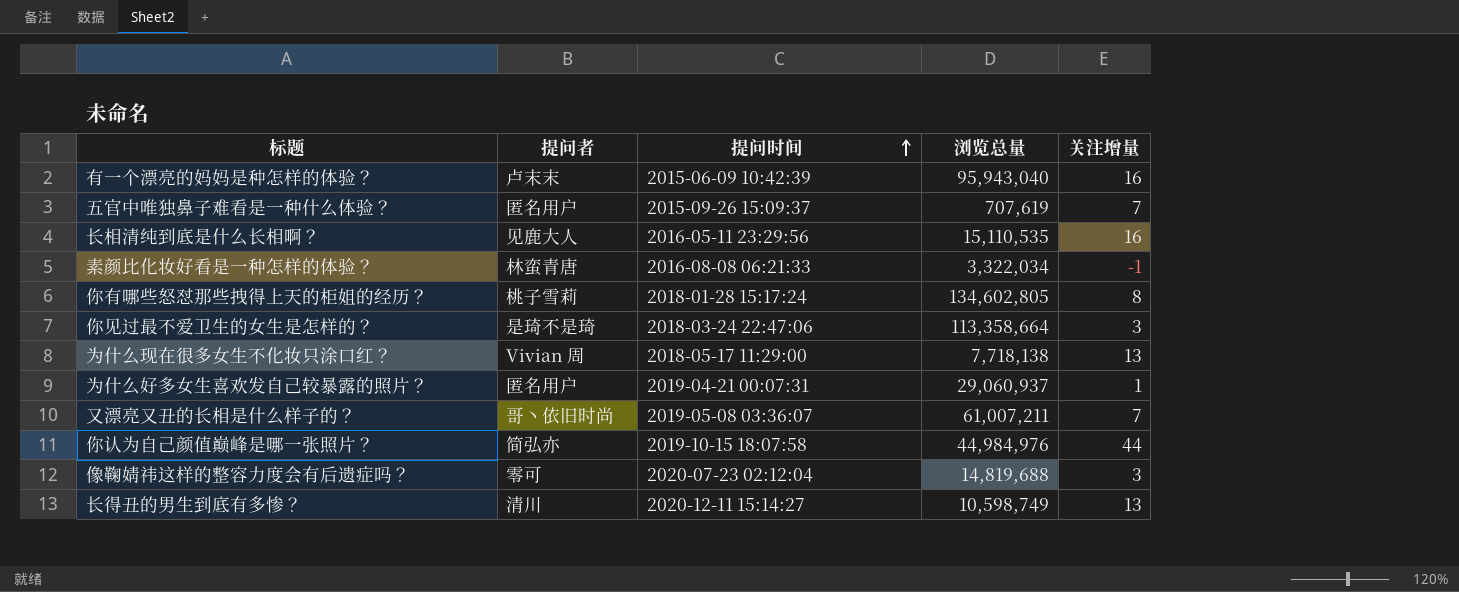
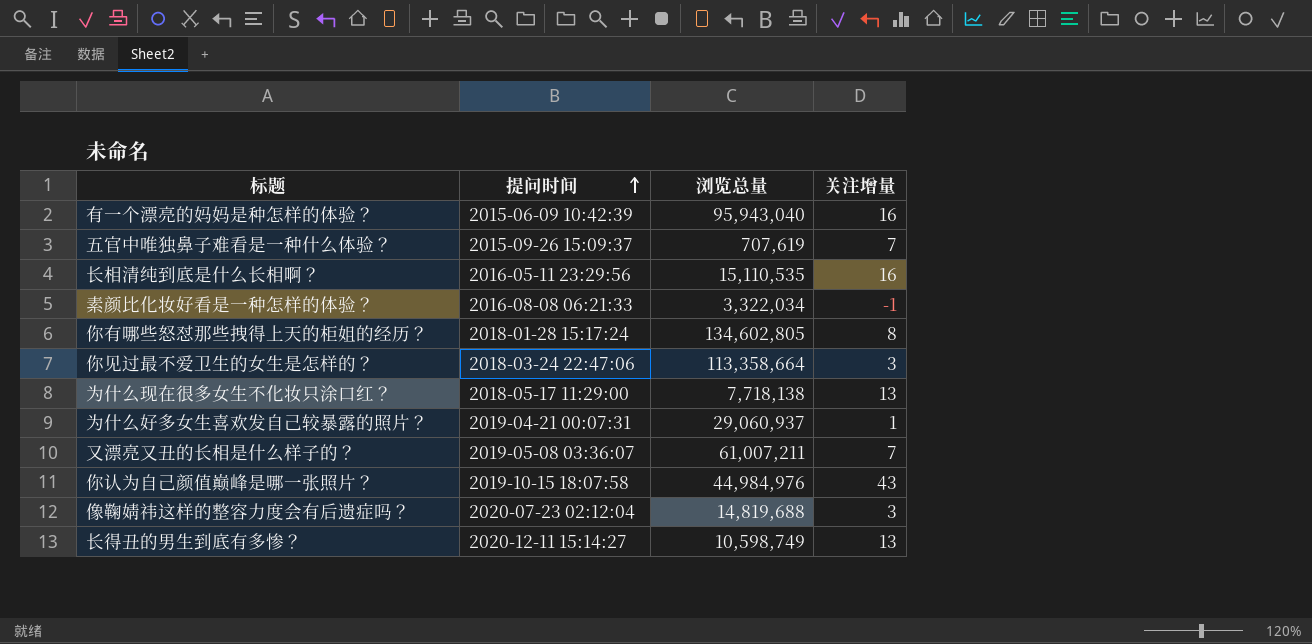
column 提问者 | position: 2 -> none
你认为自己颜值巅峰是哪一张照片？ | 关注增量: 44 -> 43

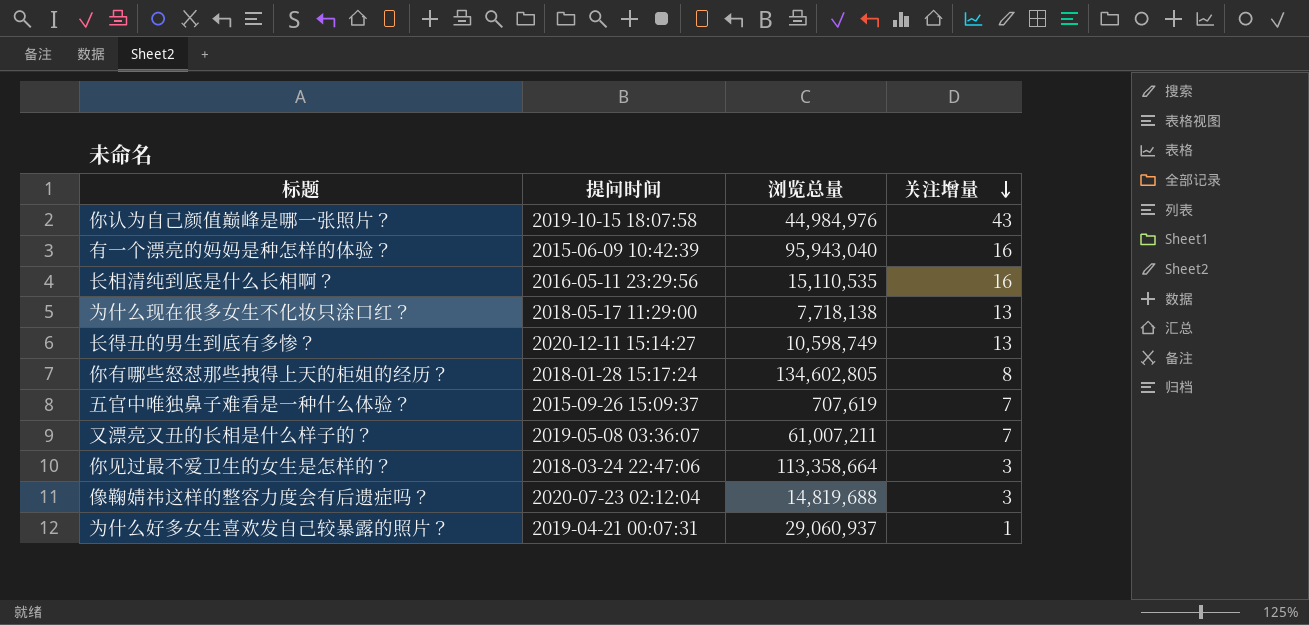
row order: 提问时间 ascending -> 关注增量 descending
row 素颜比化妆好看是一种怎样的体验？: 2016-08-08 06:21:33 | 3,322,034 | -1 -> none

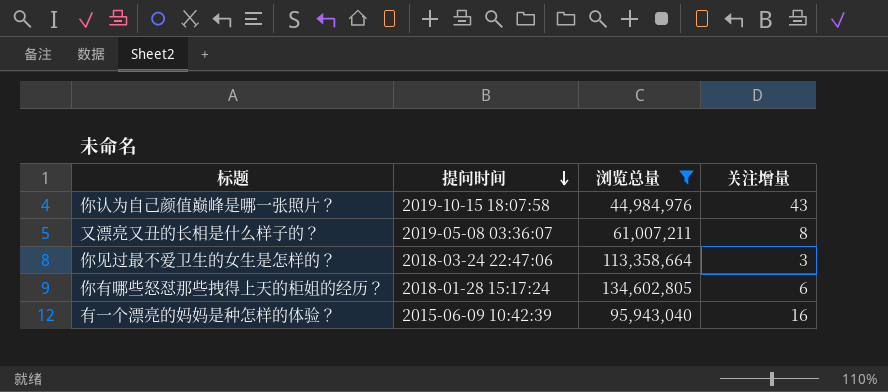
filter: none -> 浏览总量 >= 44,984,976
row order: 关注增量 descending -> 提问时间 descending
又漂亮又丑的长相是什么样子的？ | 关注增量: 7 -> 8
你有哪些怒怼那些拽得上天的柜姐的经历？ | 关注增量: 8 -> 6

